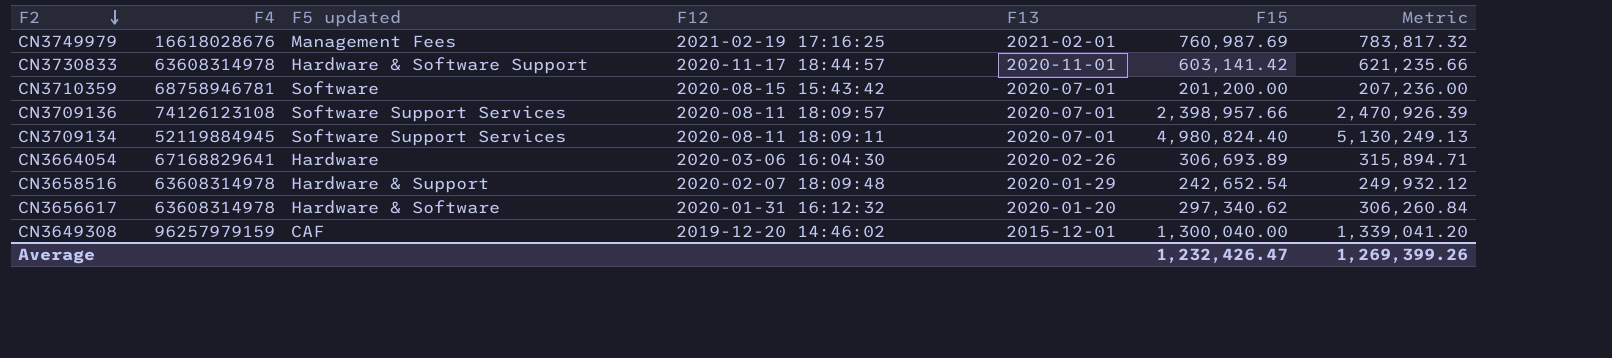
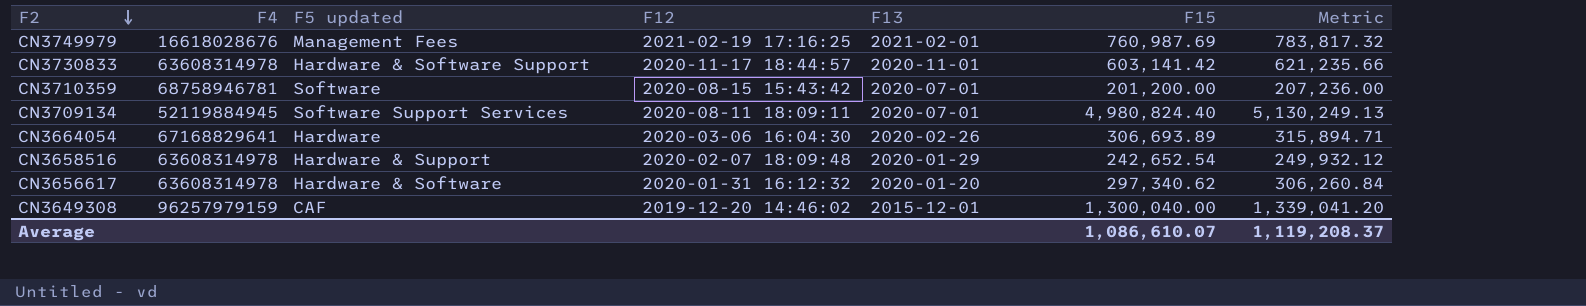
row CN3709136: 74126123108 | Software Support Services | 2020-08-11 18:09:57 | 2020-07-01 | 2,398,957.66 | 2,470,926.39 -> none
Average | F15: 1,232,426.47 -> 1,086,610.07
Average | Metric: 1,269,399.26 -> 1,119,208.37

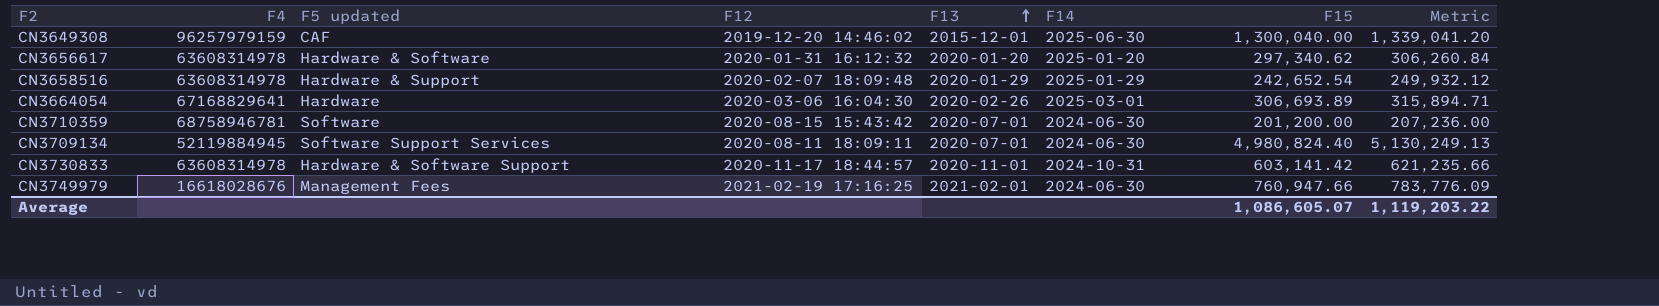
row order: F2 descending -> F13 ascending
column F14 | position: none -> 6
CN3749979 | F15: 760,987.69 -> 760,947.66
CN3749979 | Metric: 783,817.32 -> 783,776.09
Average | F15: 1,086,610.07 -> 1,086,605.07
Average | Metric: 1,119,208.37 -> 1,119,203.22

